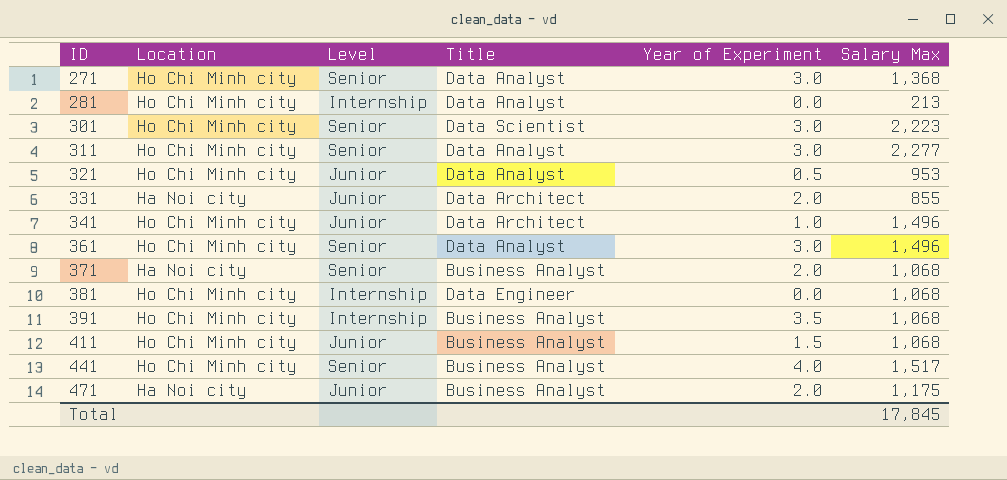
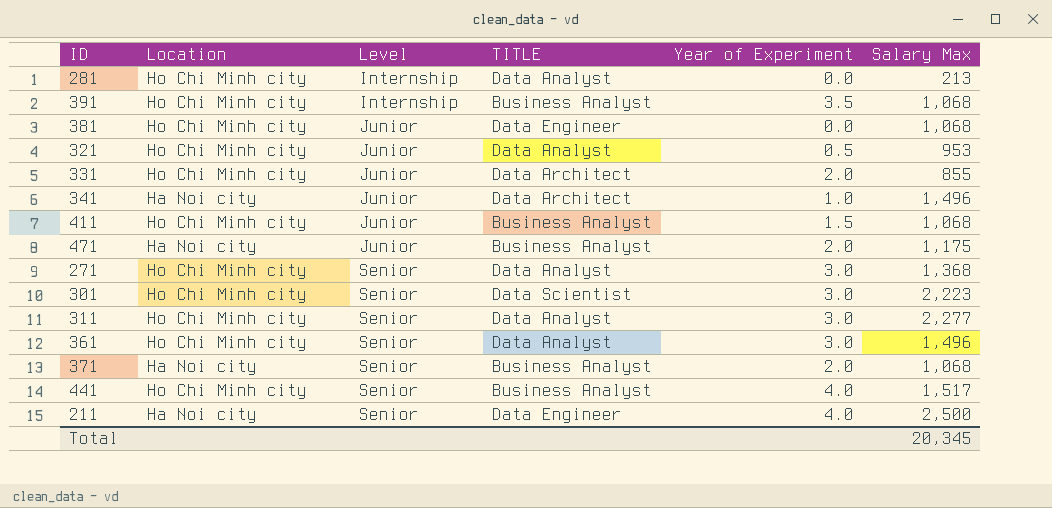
row order: ID ascending -> Level ascending
column name: Title -> TITLE
381 | Level: Internship -> Junior
331 | Location: Ha Noi city -> Ho Chi Minh city
341 | Location: Ho Chi Minh city -> Ha Noi city
row 211: none -> Ha Noi city | Senior | Data Engineer | 4.0 | 2,500
Total | Salary Max: 17,845 -> 20,345

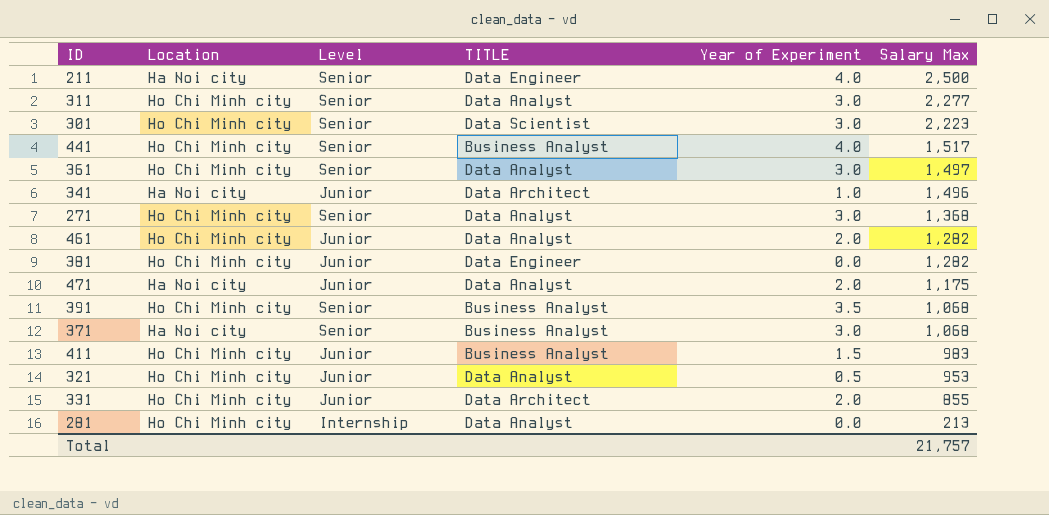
row order: Level ascending -> Salary Max descending
361 | Salary Max: 1,496 -> 1,497
row 461: none -> Ho Chi Minh city | Junior | Data Analyst | 2.0 | 1,282
381 | Salary Max: 1,068 -> 1,282
471 | TITLE: Business Analyst -> Data Analyst
391 | Level: Internship -> Senior
371 | Year of Experiment: 2.0 -> 3.0
411 | Salary Max: 1,068 -> 983
Total | Salary Max: 20,345 -> 21,757

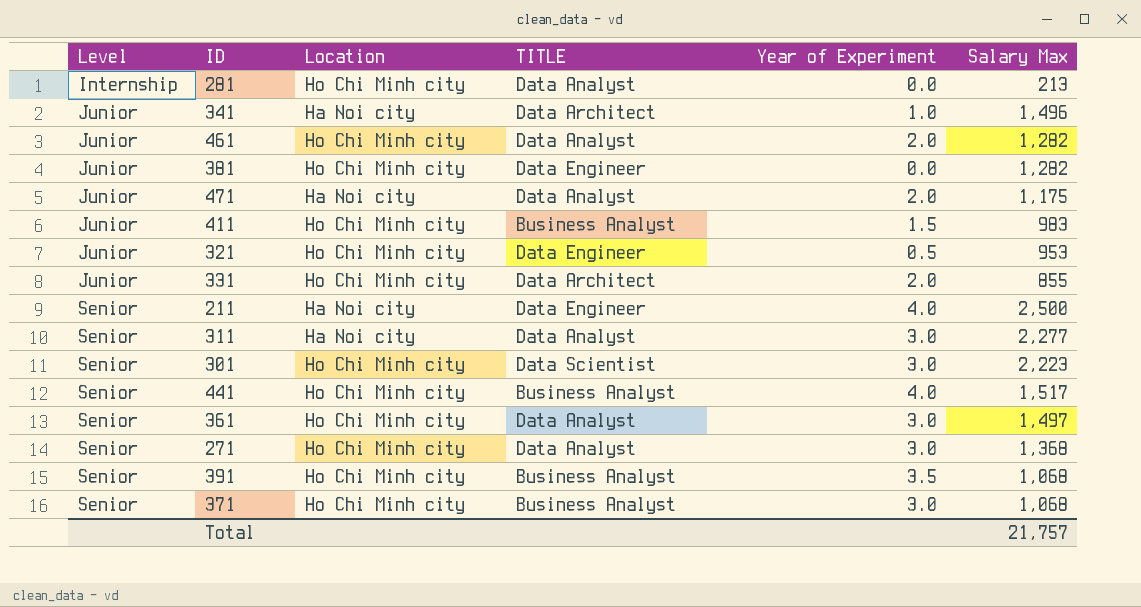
row order: Salary Max descending -> Level ascending
column Level | position: 3 -> 1
321 | TITLE: Data Analyst -> Data Engineer
311 | Location: Ho Chi Minh city -> Ha Noi city
371 | Location: Ha Noi city -> Ho Chi Minh city

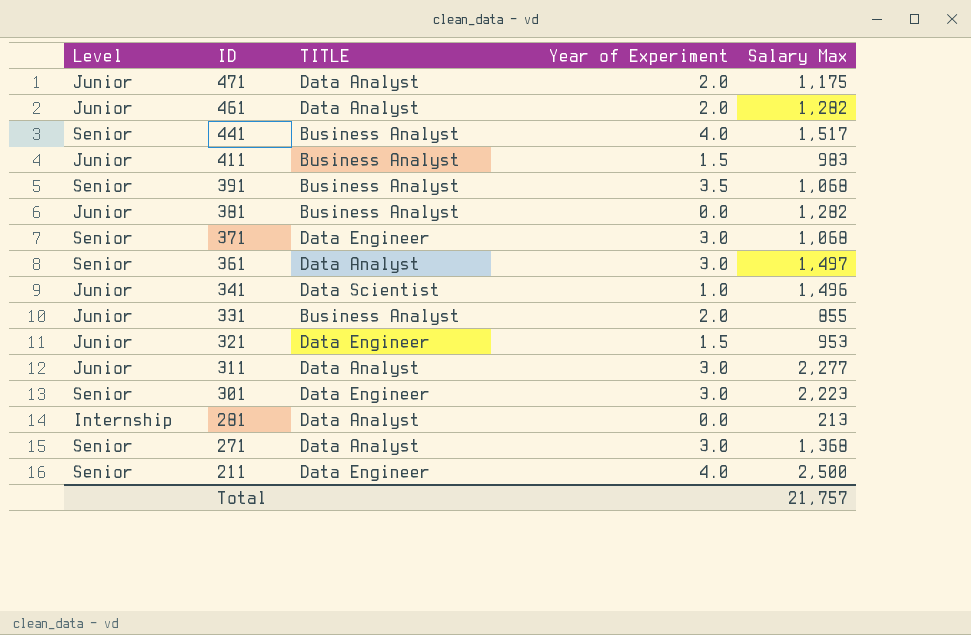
row order: Level ascending -> ID descending
column Location | position: 3 -> none
381 | TITLE: Data Engineer -> Business Analyst
371 | TITLE: Business Analyst -> Data Engineer
341 | TITLE: Data Architect -> Data Scientist
331 | TITLE: Data Architect -> Business Analyst
321 | Year of Experiment: 0.5 -> 1.5
311 | Level: Senior -> Junior
301 | TITLE: Data Scientist -> Data Engineer

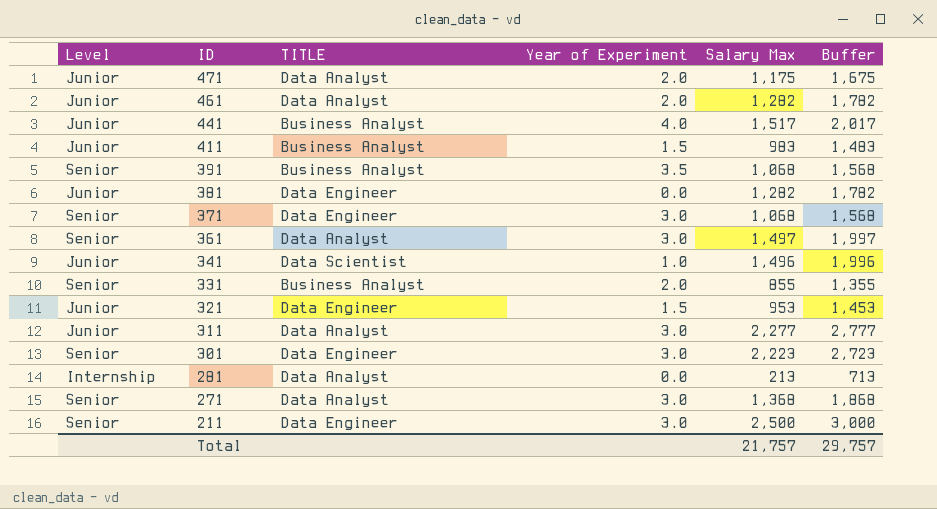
column Buffer | formula: none -> [Salary Max] + 500
441 | Level: Senior -> Junior
381 | TITLE: Business Analyst -> Data Engineer
331 | Level: Junior -> Senior
211 | Year of Experiment: 4.0 -> 3.0

